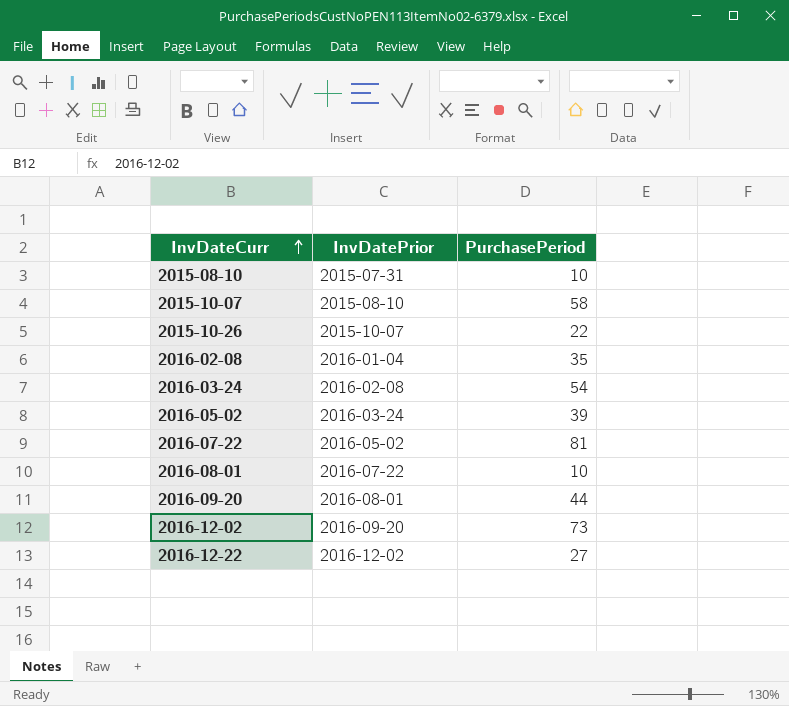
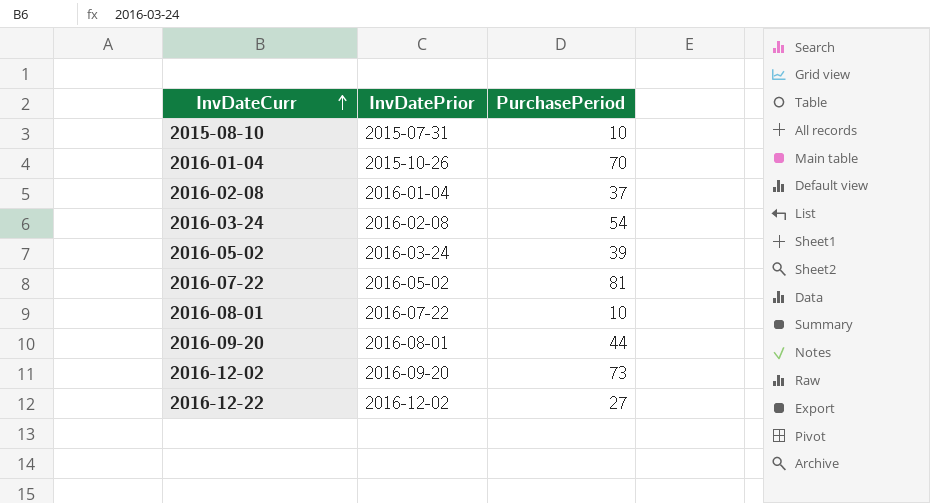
row 2015-10-07: 2015-08-10 | 58 -> none
row 2015-10-26: 2015-10-07 | 22 -> none
row 2016-01-04: none -> 2015-10-26 | 70
2016-02-08 | PurchasePeriod: 35 -> 37

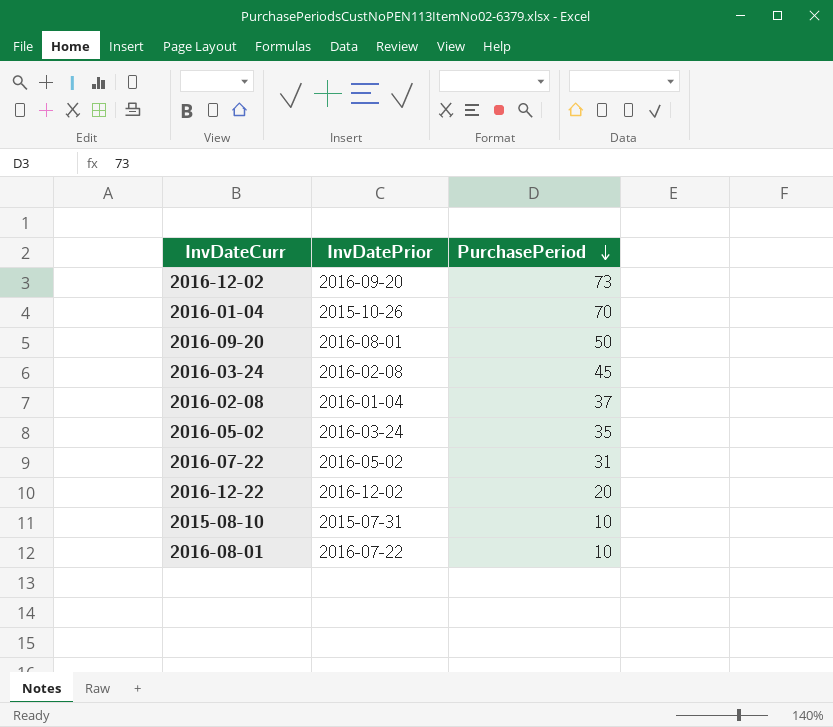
row order: InvDateCurr ascending -> PurchasePeriod descending
2016-09-20 | PurchasePeriod: 44 -> 50
2016-03-24 | PurchasePeriod: 54 -> 45
2016-05-02 | PurchasePeriod: 39 -> 35
2016-07-22 | PurchasePeriod: 81 -> 31
2016-12-22 | PurchasePeriod: 27 -> 20

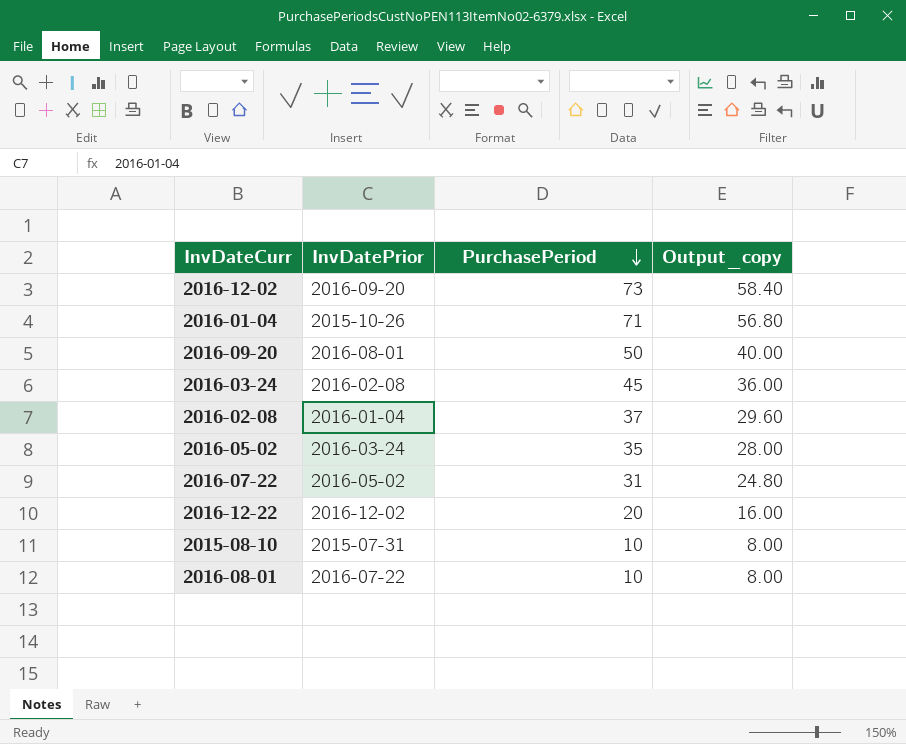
column Output_copy | formula: none -> [PurchasePeriod] * 0.8
2016-01-04 | PurchasePeriod: 70 -> 71

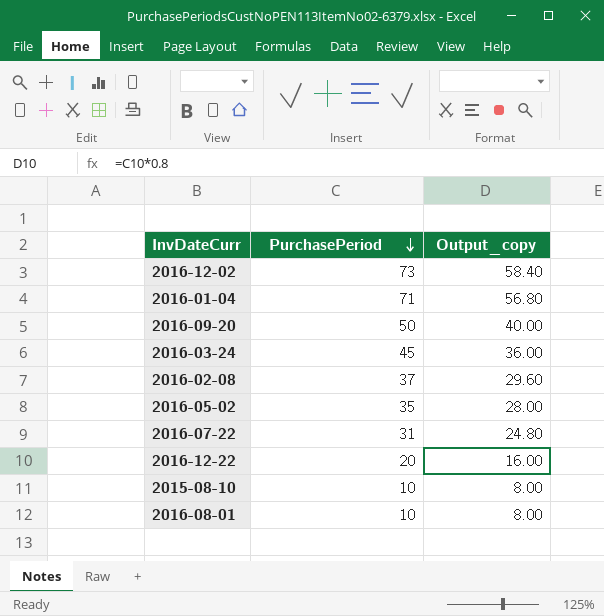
column InvDatePrior | position: 2 -> none

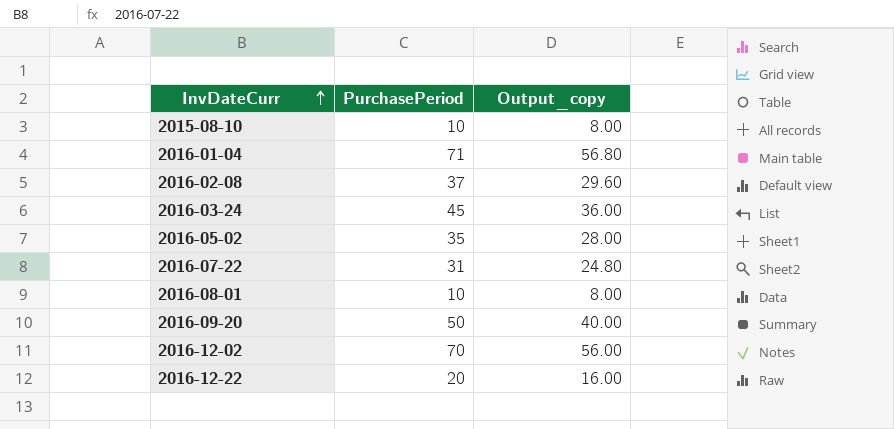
row order: PurchasePeriod descending -> InvDateCurr ascending
2016-12-02 | PurchasePeriod: 73 -> 70
2016-12-02 | Output_copy: 58.40 -> 56.00

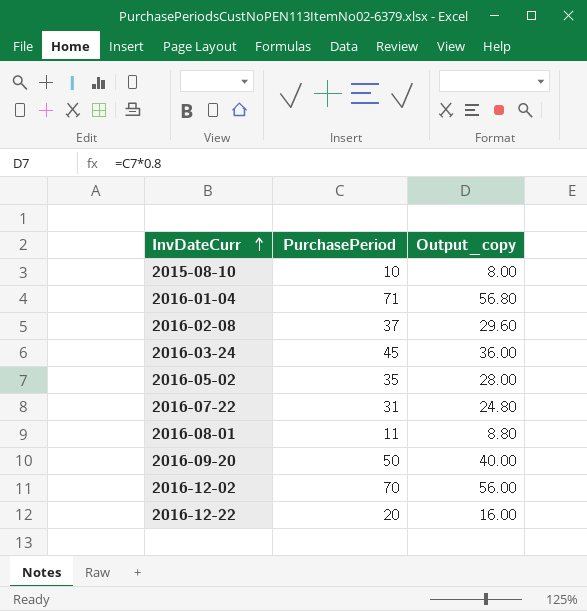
2016-08-01 | PurchasePeriod: 10 -> 11
2016-08-01 | Output_copy: 8.00 -> 8.80

